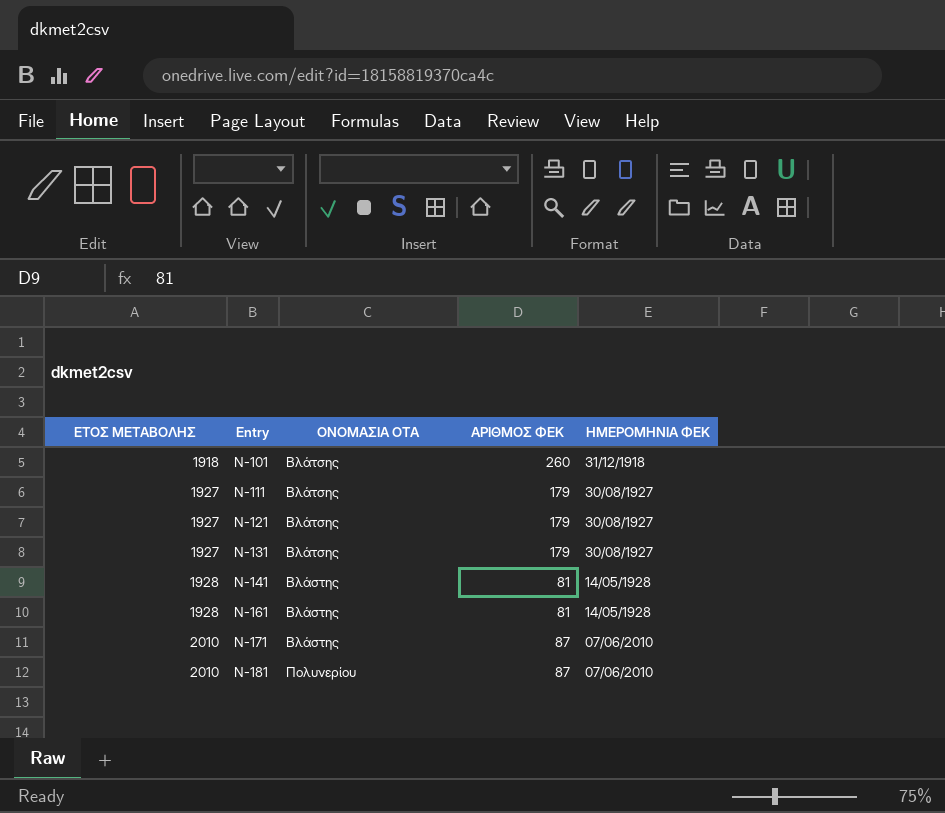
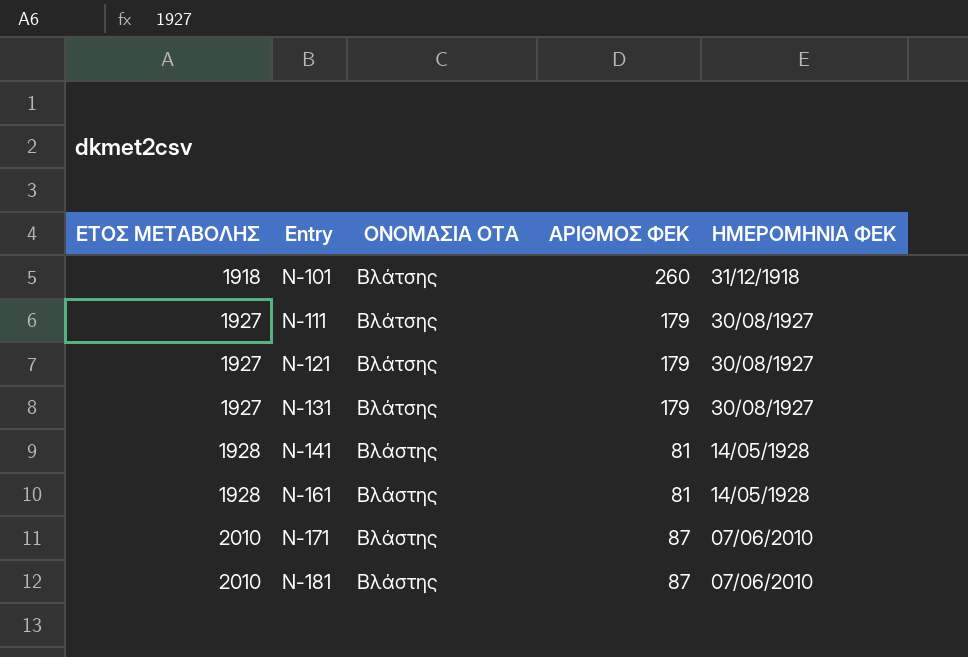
N-181 | ΟΝΟΜΑΣΙΑ ΟΤΑ: Πολυνερίου -> Βλάστης

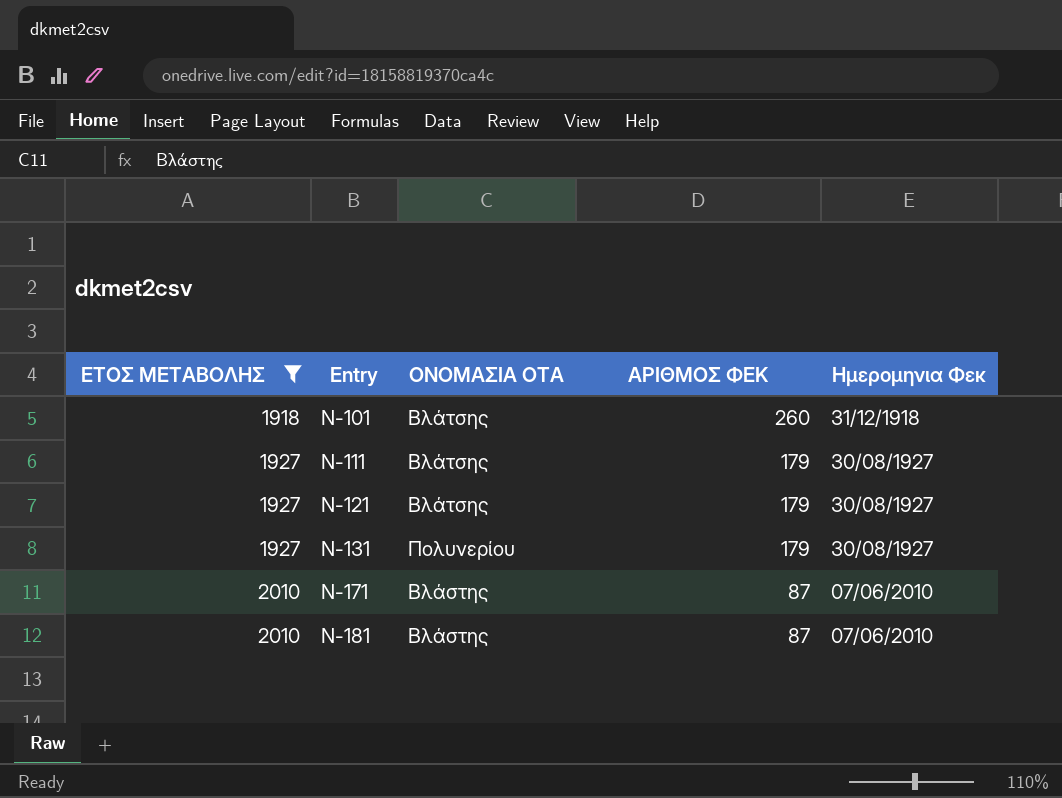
filter: none -> ΕΤΟΣ ΜΕΤΑΒΟΛΗΣ != 1928
column name: ΗΜΕΡΟΜΗΝΙΑ ΦΕΚ -> Ημερομηνια Φεκ
N-131 | ΟΝΟΜΑΣΙΑ ΟΤΑ: Βλάτσης -> Πολυνερίου

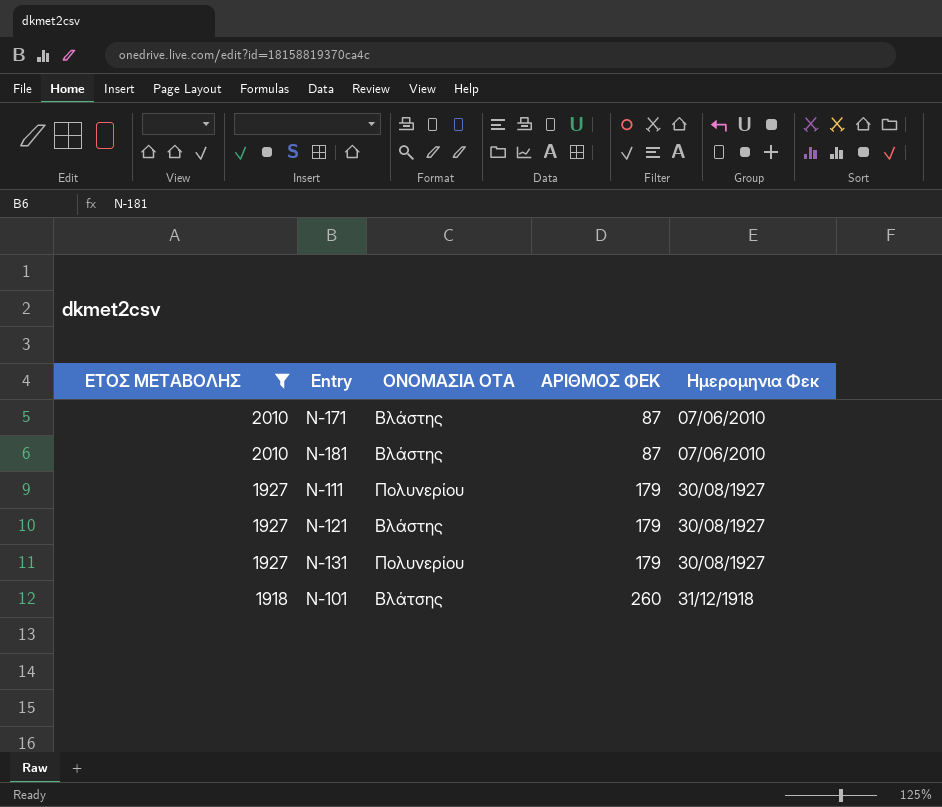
row order: ΕΤΟΣ ΜΕΤΑΒΟΛΗΣ ascending -> ΕΤΟΣ ΜΕΤΑΒΟΛΗΣ descending
N-111 | ΟΝΟΜΑΣΙΑ ΟΤΑ: Βλάτσης -> Πολυνερίου
N-121 | ΟΝΟΜΑΣΙΑ ΟΤΑ: Βλάτσης -> Βλάστης

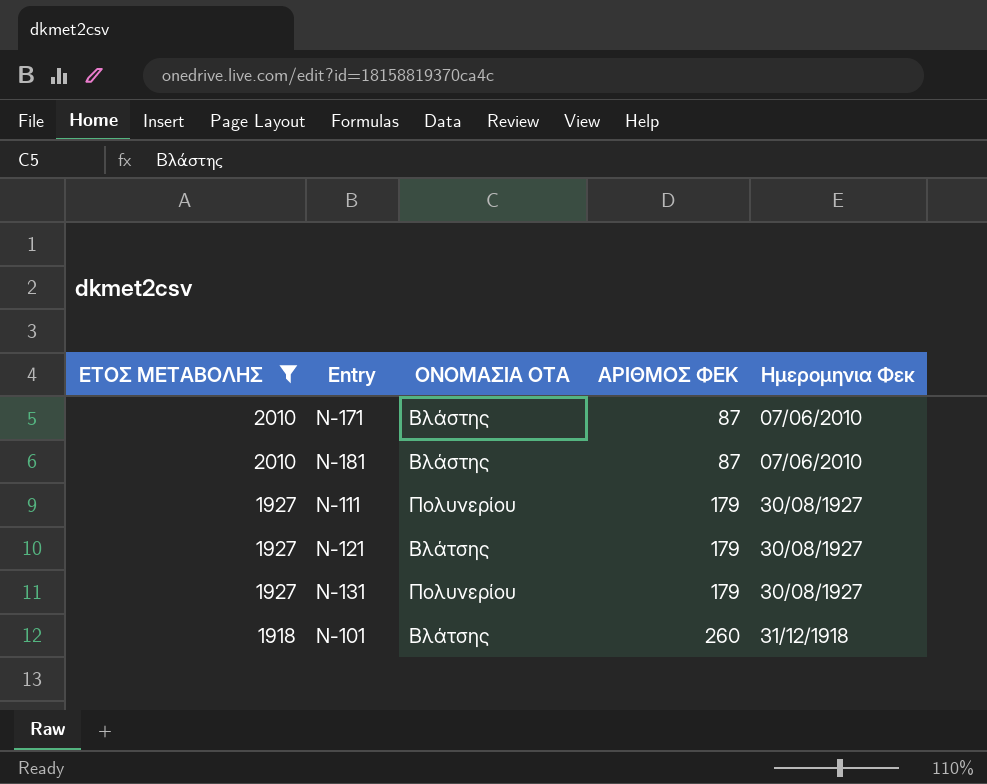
N-121 | ΟΝΟΜΑΣΙΑ ΟΤΑ: Βλάστης -> Βλάτσης

